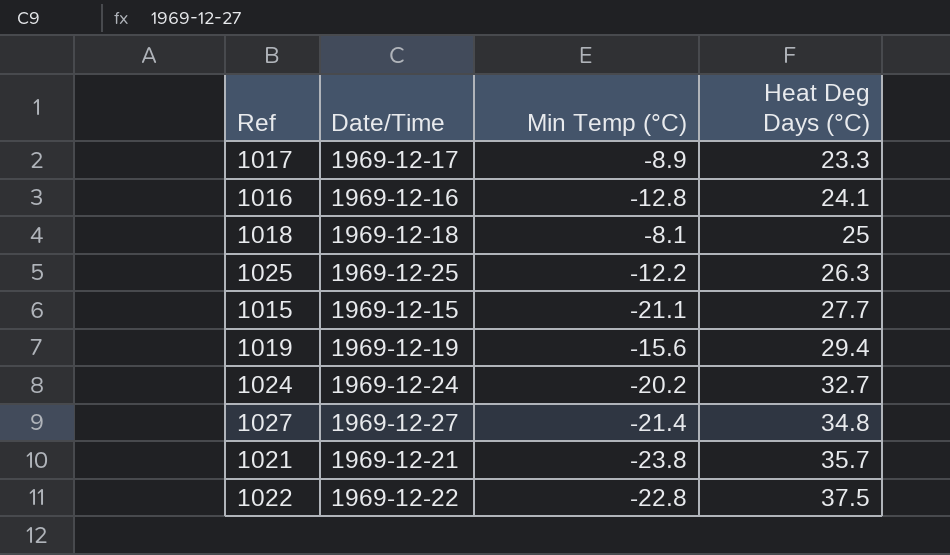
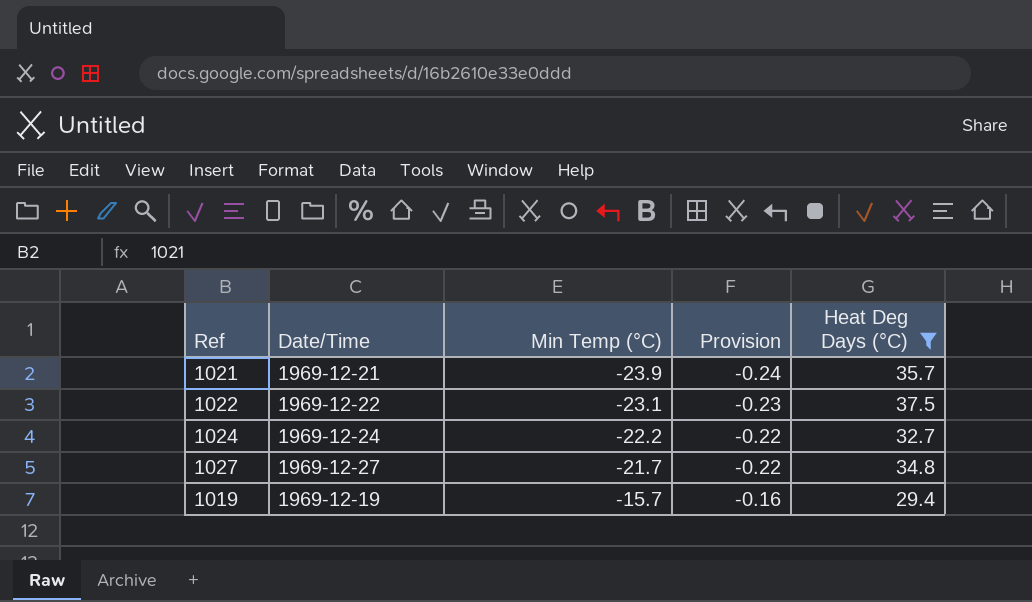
filter: none -> Heat Deg Days (°C) >= 29.4
row order: Heat Deg Days (°C) ascending -> Min Temp (°C) ascending
column Provision | formula: none -> [Min Temp (°C)] * 0.01
1021 | Min Temp (°C): -23.8 -> -23.9
1022 | Min Temp (°C): -22.8 -> -23.1
1024 | Min Temp (°C): -20.2 -> -22.2
1027 | Min Temp (°C): -21.4 -> -21.7
1019 | Min Temp (°C): -15.6 -> -15.7

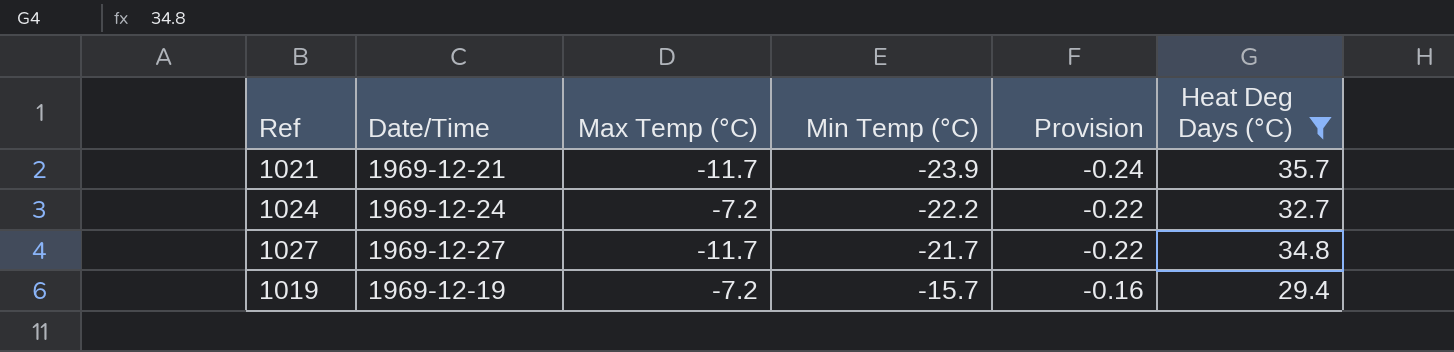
column Max Temp (°C) | position: none -> 3
row 1022: 1969-12-22 | -23.1 | -0.23 | 37.5 -> none

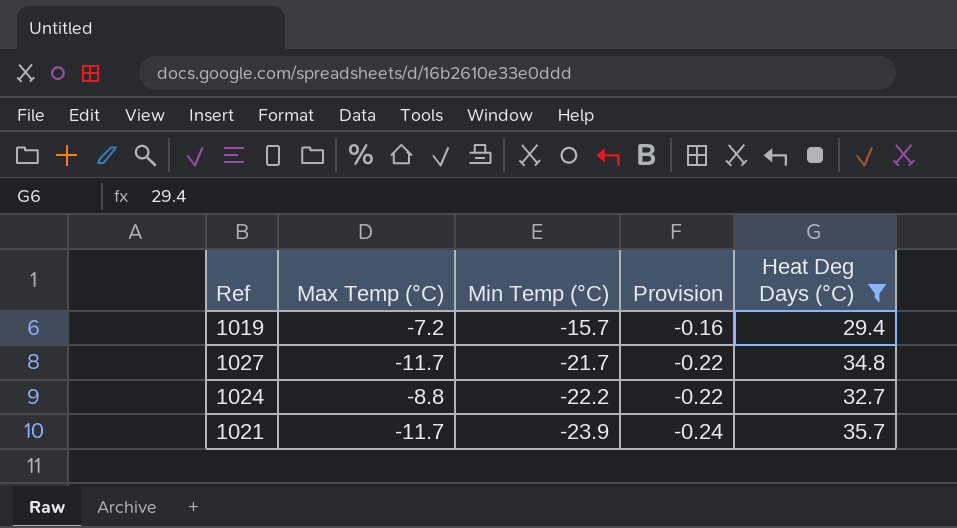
row order: Min Temp (°C) ascending -> Min Temp (°C) descending
column Date/Time | position: 2 -> none
1024 | Max Temp (°C): -7.2 -> -8.8

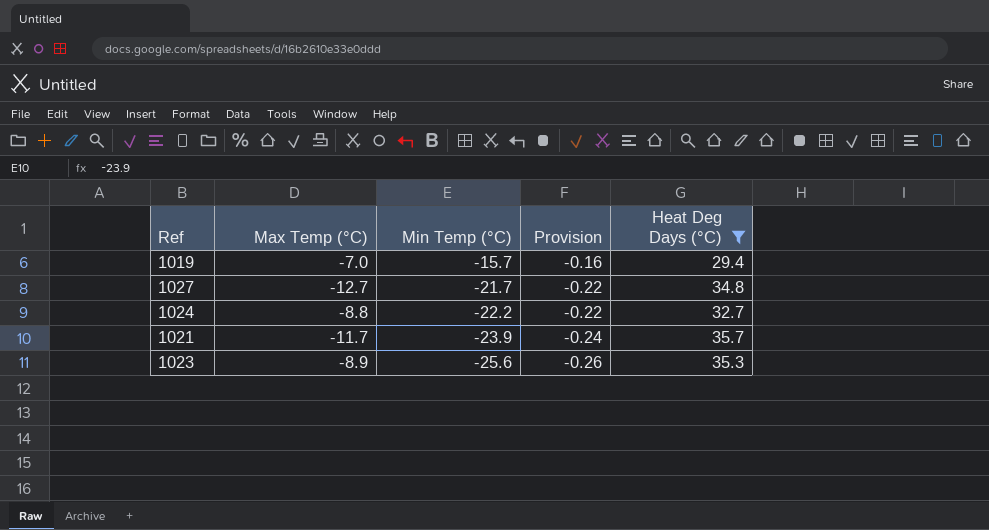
1019 | Max Temp (°C): -7.2 -> -7.0
1027 | Max Temp (°C): -11.7 -> -12.7
row 1023: none -> -8.9 | -25.6 | -0.26 | 35.3

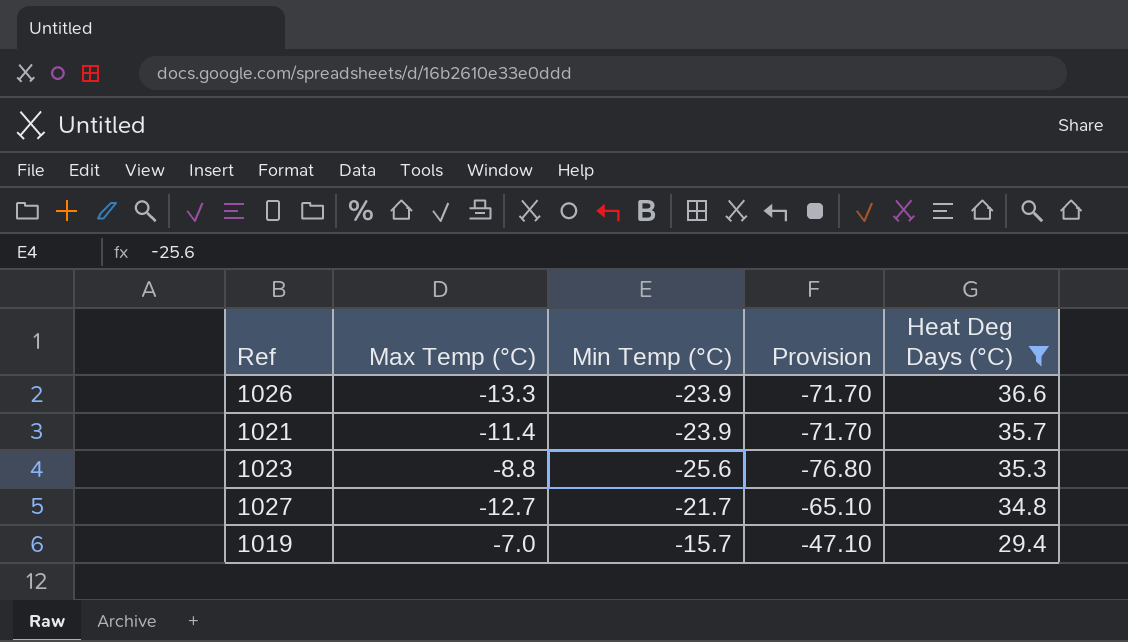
row order: Min Temp (°C) descending -> Heat Deg Days (°C) descending
column Provision | formula: [Min Temp (°C)] * 0.01 -> [Min Temp (°C)] * 3
row 1024: -8.8 | -22.2 | -0.22 | 32.7 -> none
row 1026: none -> -13.3 | -23.9 | -71.70 | 36.6
1021 | Max Temp (°C): -11.7 -> -11.4
1023 | Max Temp (°C): -8.9 -> -8.8

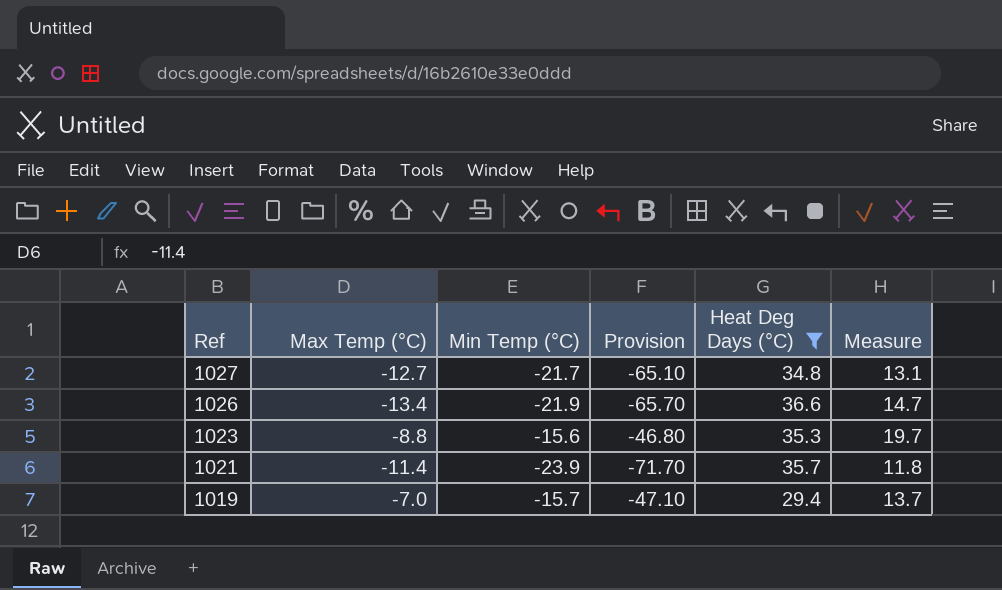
row order: Heat Deg Days (°C) descending -> Ref descending
column Measure | formula: none -> [Min Temp (°C)] + [Heat Deg Days (°C)]
1026 | Max Temp (°C): -13.3 -> -13.4
1026 | Min Temp (°C): -23.9 -> -21.9
1026 | Provision: -71.70 -> -65.70
1023 | Min Temp (°C): -25.6 -> -15.6
1023 | Provision: -76.80 -> -46.80

